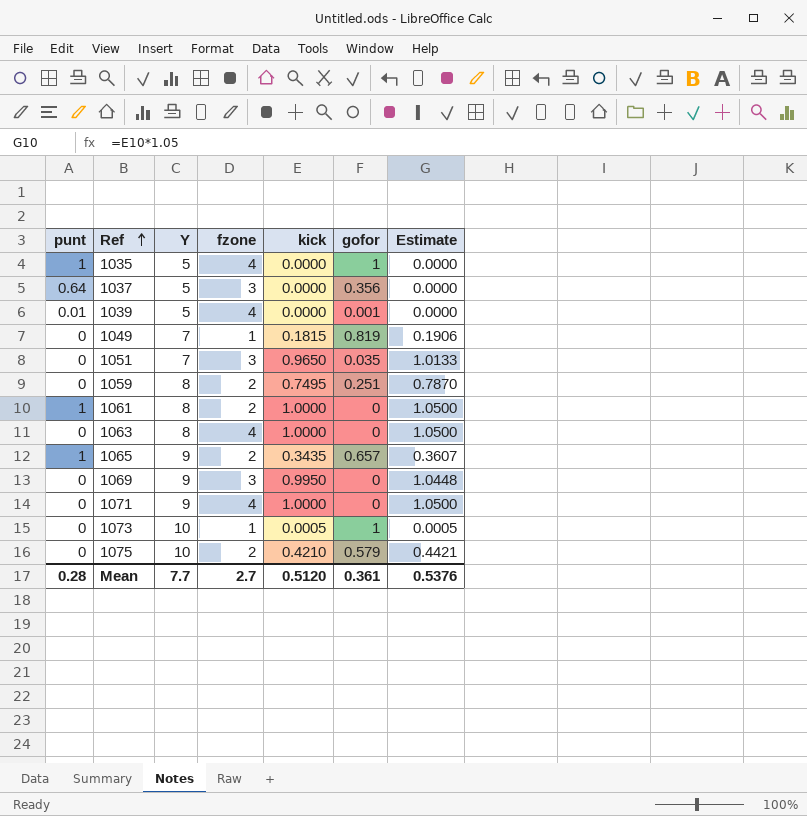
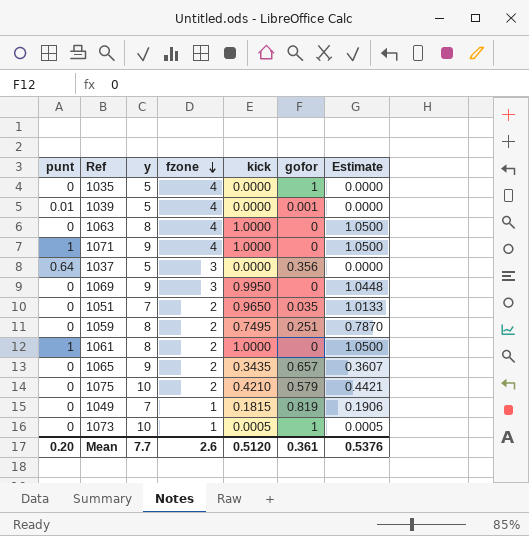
row order: Ref ascending -> fzone descending
column name: Y -> y
1035 | punt: 1 -> 0
1071 | punt: 0 -> 1
1051 | fzone: 3 -> 2
1065 | punt: 1 -> 0
Mean | punt: 0.28 -> 0.20
Mean | fzone: 2.7 -> 2.6

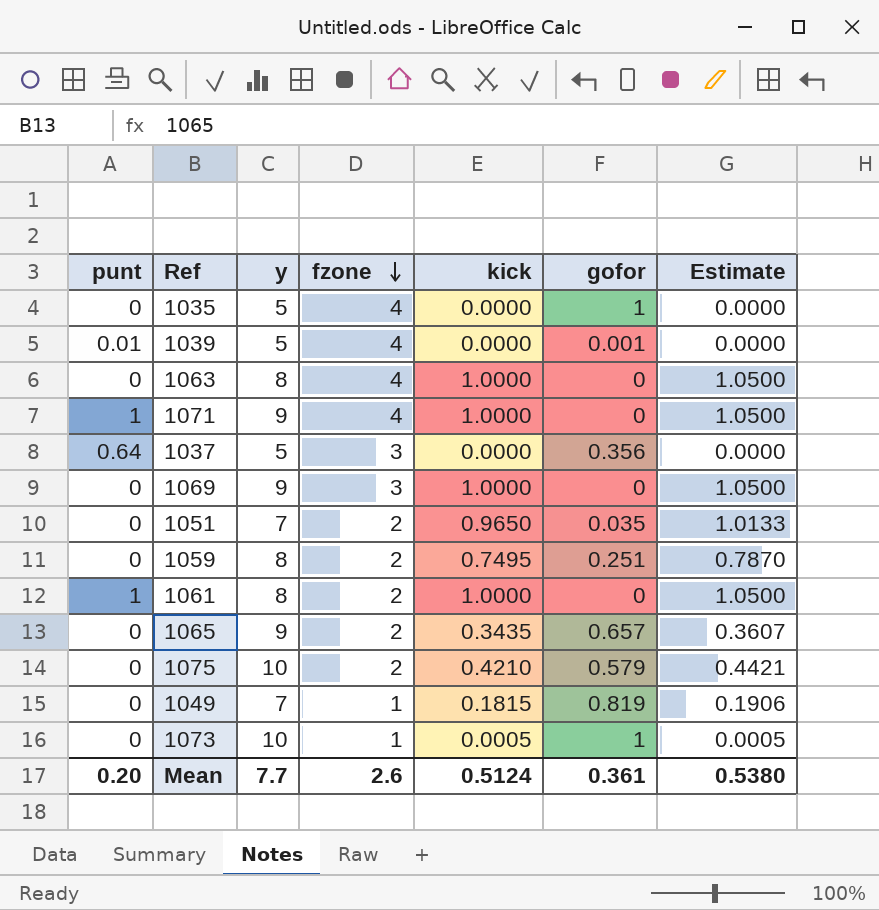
1069 | kick: 0.9950 -> 1.0000
1069 | Estimate: 1.0448 -> 1.0500
Mean | kick: 0.5120 -> 0.5124
Mean | Estimate: 0.5376 -> 0.5380

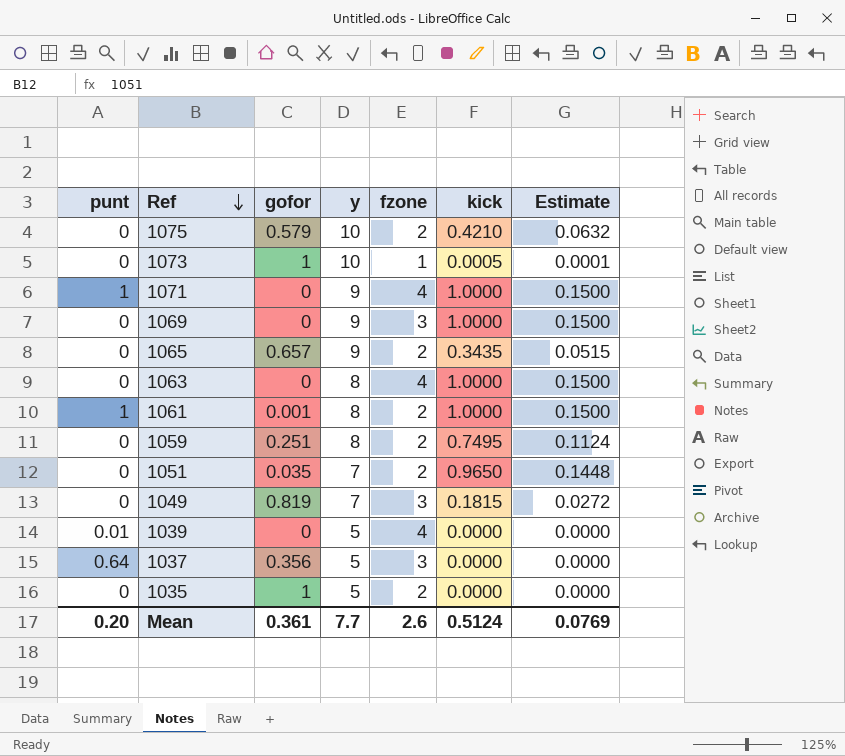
row order: fzone descending -> Ref descending
column gofor | position: 6 -> 3
column Estimate | formula: [kick] * 1.05 -> [kick] * 0.15
1061 | gofor: 0 -> 0.001
1049 | fzone: 1 -> 3
1039 | gofor: 0.001 -> 0
1035 | fzone: 4 -> 2
Mean | Estimate: 0.5380 -> 0.0769

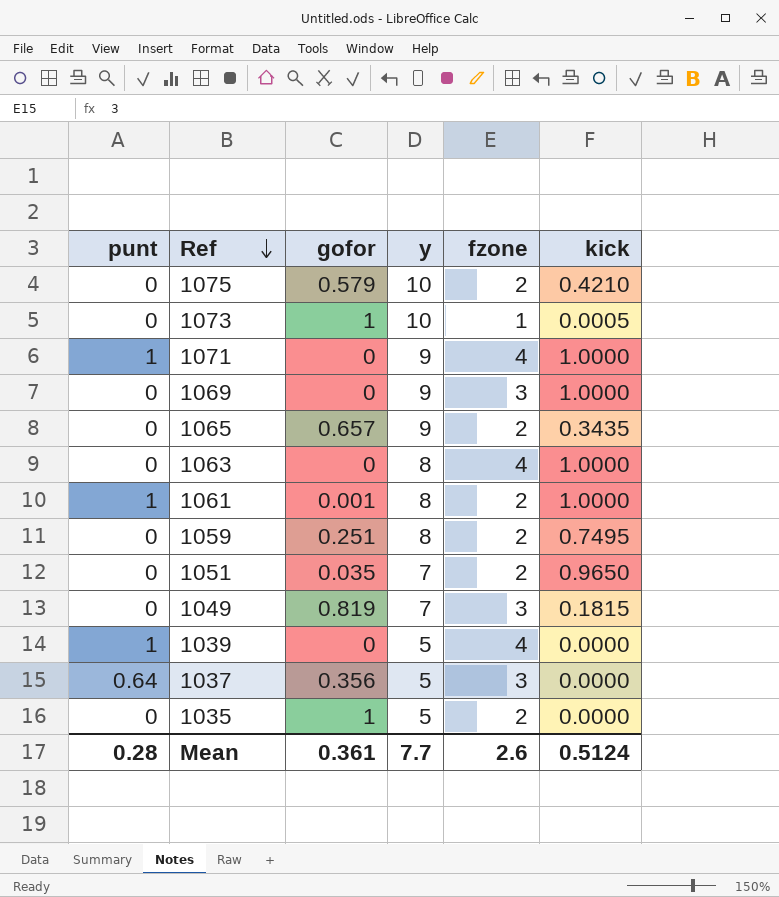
column Estimate | formula: [kick] * 0.15 -> none
1039 | punt: 0.01 -> 1
Mean | punt: 0.20 -> 0.28

